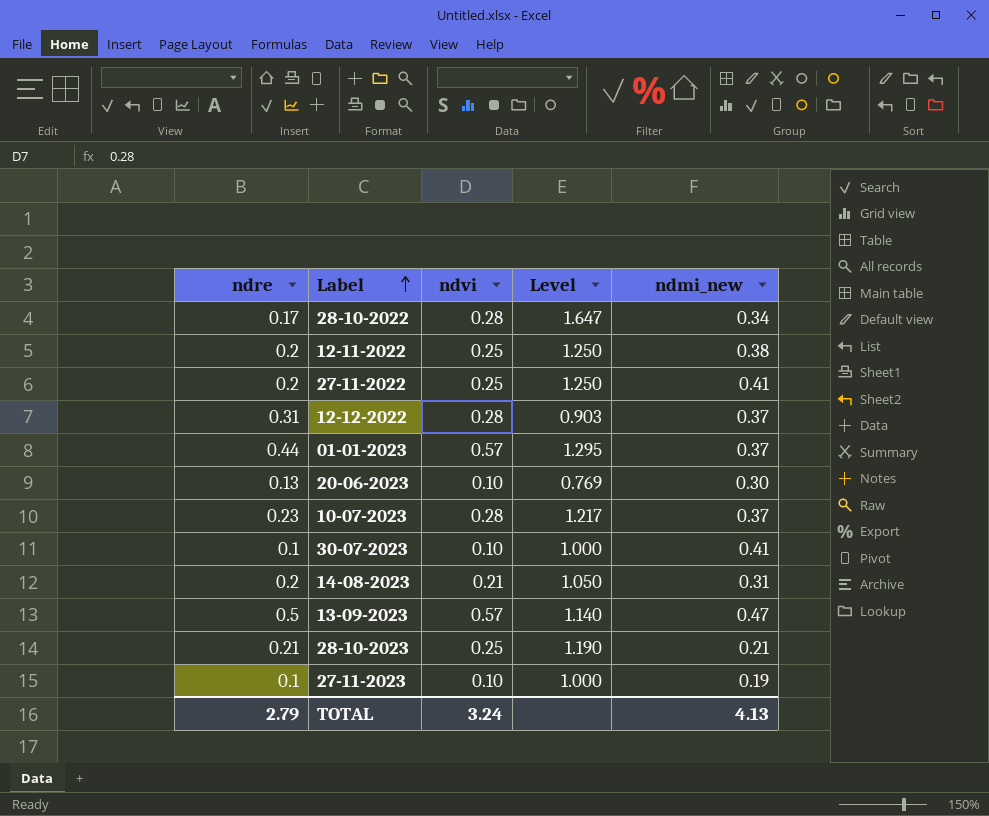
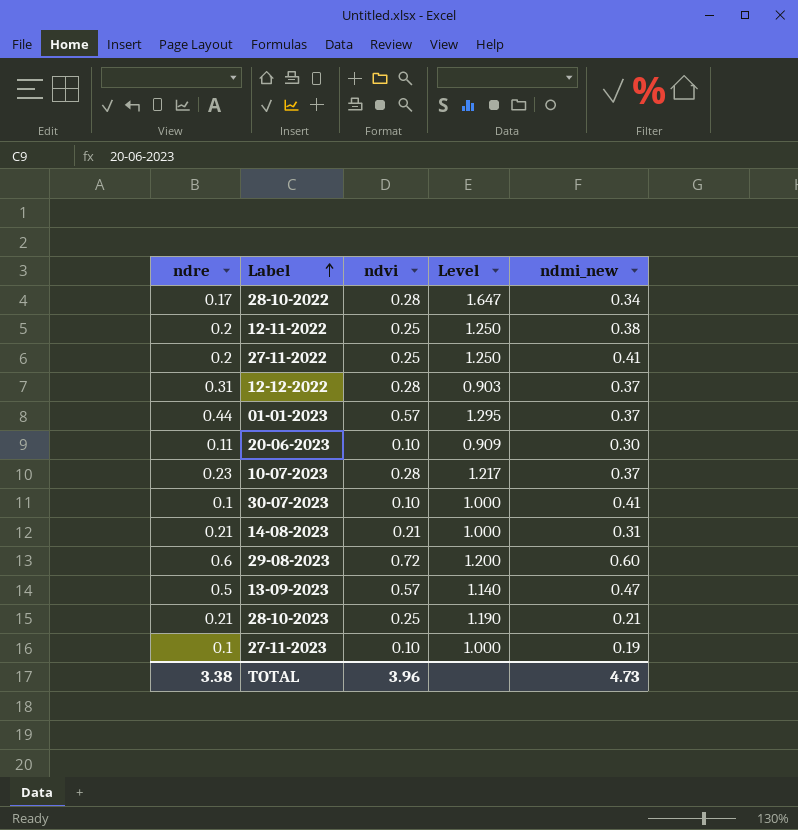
20-06-2023 | ndre: 0.13 -> 0.11
20-06-2023 | Level: 0.769 -> 0.909
14-08-2023 | ndre: 0.2 -> 0.21
14-08-2023 | Level: 1.050 -> 1.000
row 29-08-2023: none -> 0.6 | 0.72 | 1.200 | 0.60
TOTAL | ndre: 2.79 -> 3.38
TOTAL | ndvi: 3.24 -> 3.96
TOTAL | ndmi_new: 4.13 -> 4.73

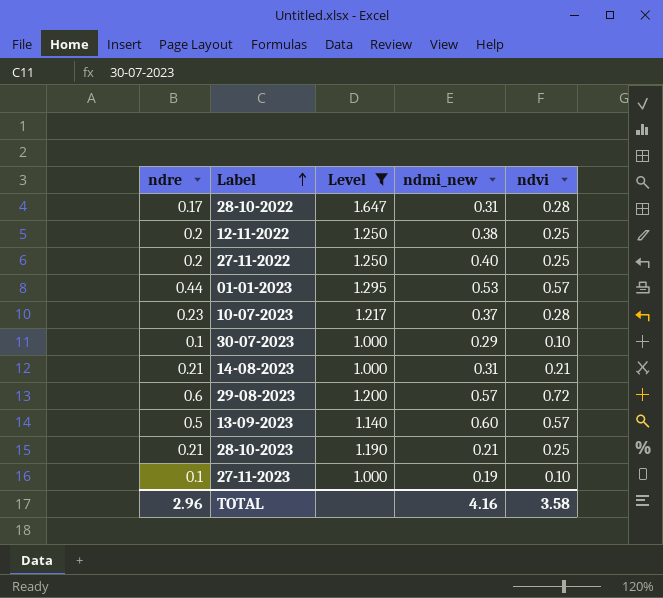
filter: none -> Level >= 1.000
column ndvi | position: 3 -> 5
28-10-2022 | ndmi_new: 0.34 -> 0.31
27-11-2022 | ndmi_new: 0.41 -> 0.40
01-01-2023 | ndmi_new: 0.37 -> 0.53
30-07-2023 | ndmi_new: 0.41 -> 0.29
29-08-2023 | ndmi_new: 0.60 -> 0.57
13-09-2023 | ndmi_new: 0.47 -> 0.60
TOTAL | ndre: 3.38 -> 2.96
TOTAL | ndmi_new: 4.73 -> 4.16
TOTAL | ndvi: 3.96 -> 3.58

